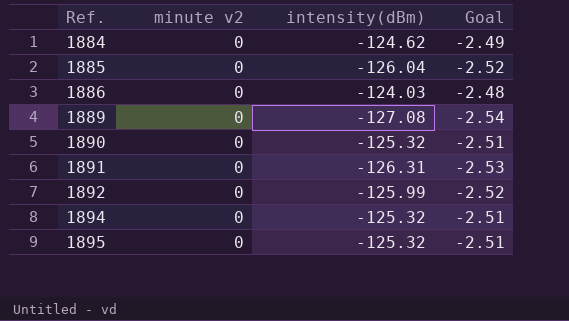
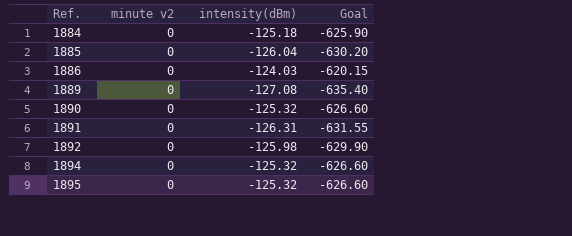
column Goal | formula: [intensity(dBm)] * 0.02 -> [intensity(dBm)] * 5
1884 | intensity(dBm): -124.62 -> -125.18
1892 | intensity(dBm): -125.99 -> -125.98

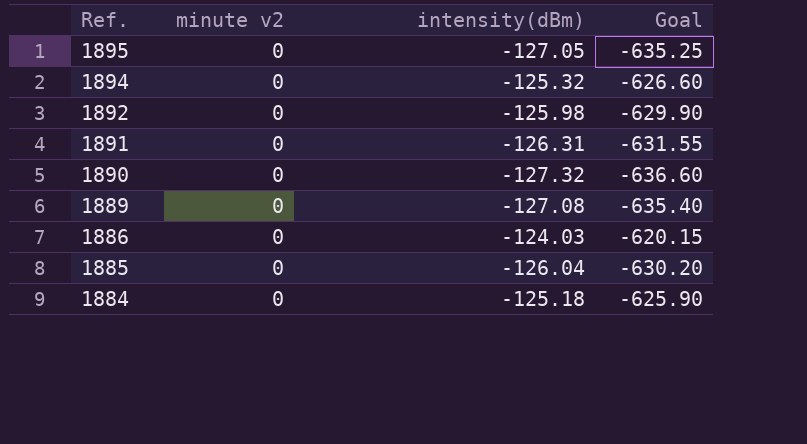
row order: Ref. ascending -> Ref. descending
1895 | intensity(dBm): -125.32 -> -127.05
1895 | Goal: -626.60 -> -635.25
1890 | intensity(dBm): -125.32 -> -127.32
1890 | Goal: -626.60 -> -636.60

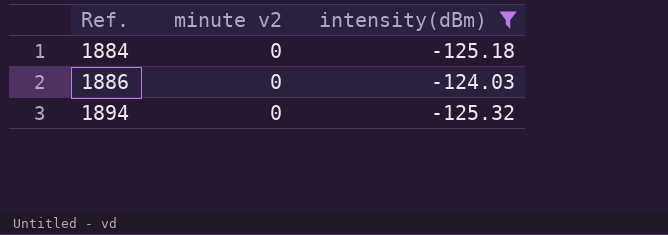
filter: none -> intensity(dBm) >= -125.32
row order: Ref. descending -> Ref. ascending
column Goal | formula: [intensity(dBm)] * 5 -> none

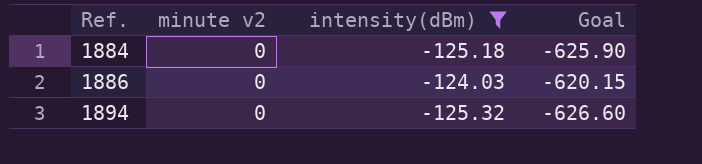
column Goal | formula: none -> [intensity(dBm)] * 5

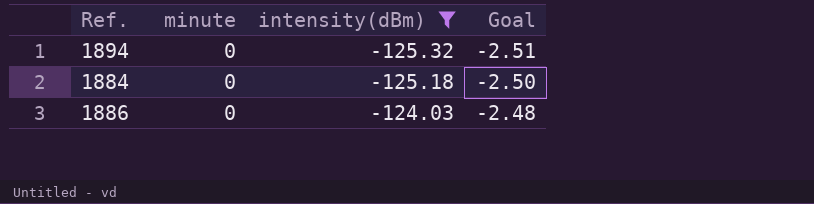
row order: Ref. ascending -> intensity(dBm) ascending
column name: minute v2 -> minute
column Goal | formula: [intensity(dBm)] * 5 -> [intensity(dBm)] * 0.02

